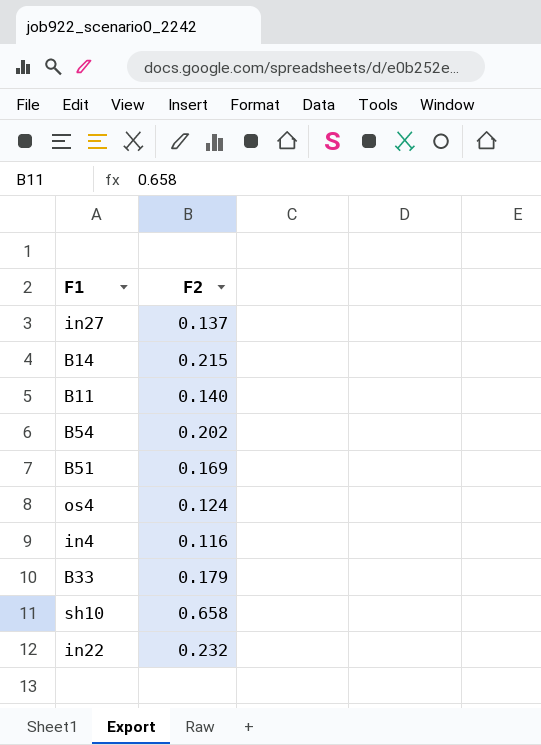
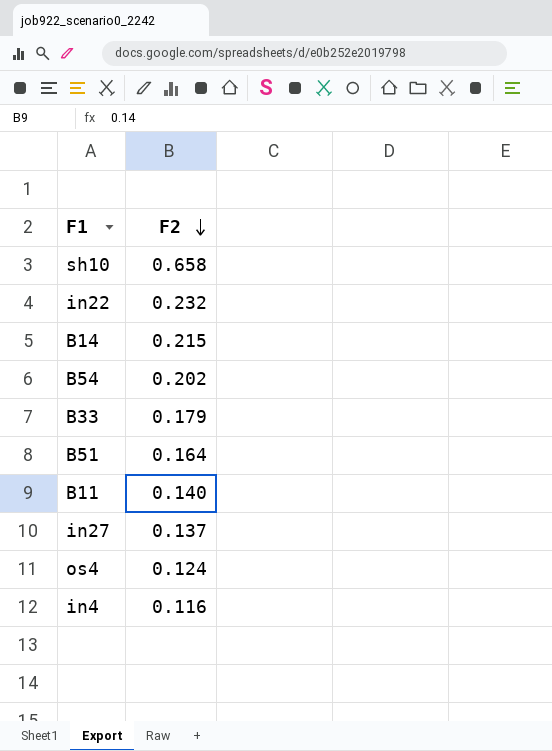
row order: none -> F2 descending
B51 | F2: 0.169 -> 0.164

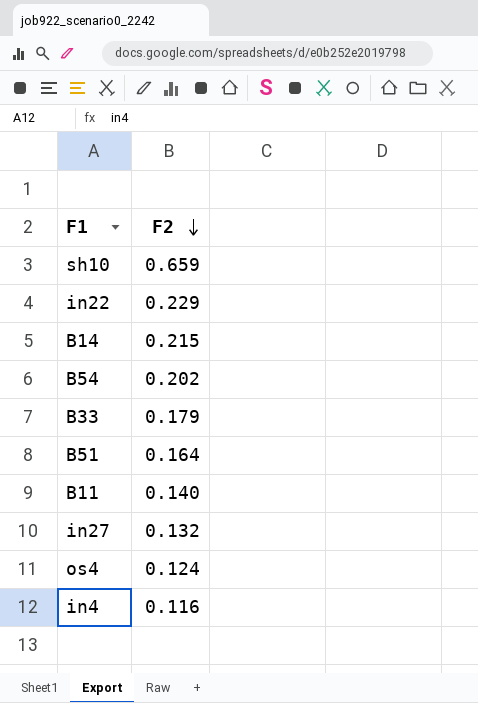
sh10 | F2: 0.658 -> 0.659
in22 | F2: 0.232 -> 0.229
in27 | F2: 0.137 -> 0.132

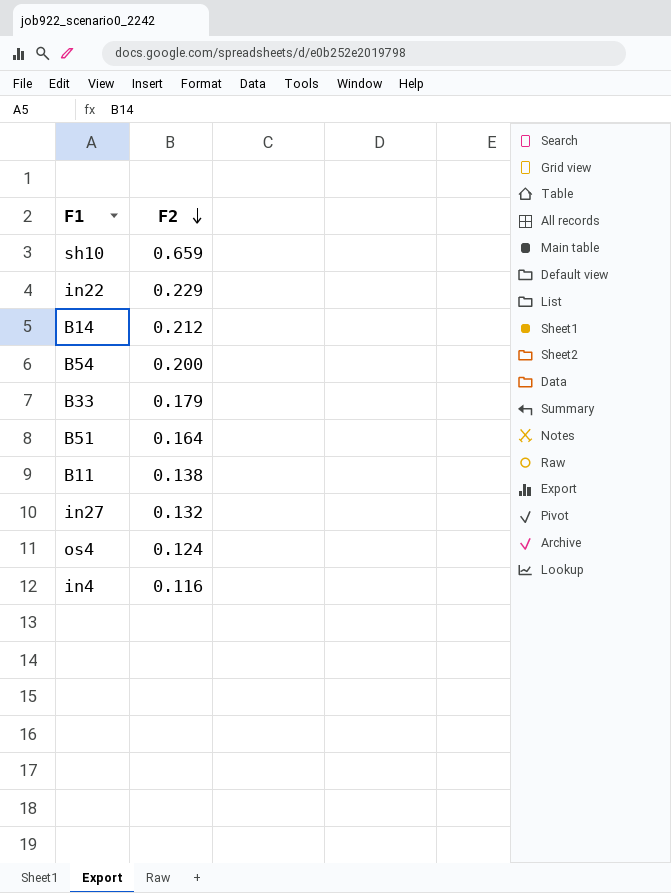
B14 | F2: 0.215 -> 0.212
B54 | F2: 0.202 -> 0.200
B11 | F2: 0.140 -> 0.138

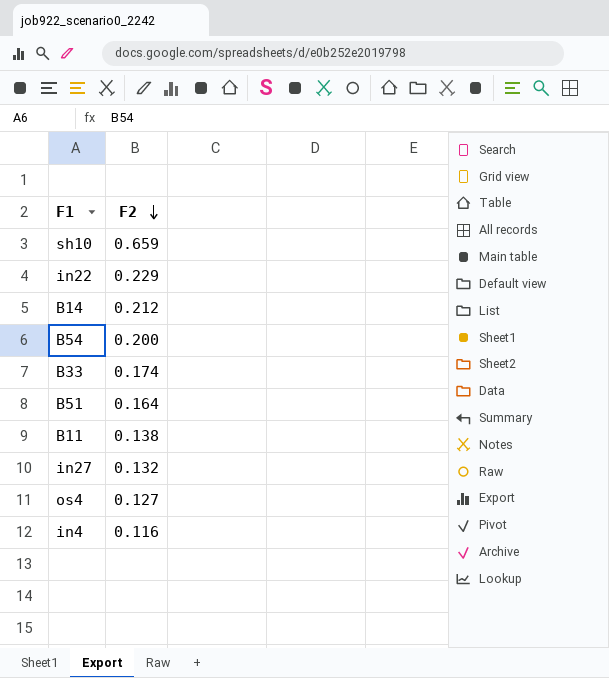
B33 | F2: 0.179 -> 0.174
os4 | F2: 0.124 -> 0.127

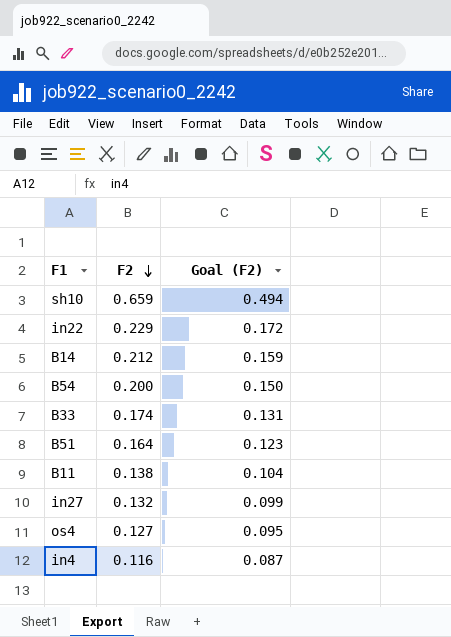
column Goal (F2) | formula: none -> [F2] * 0.75

